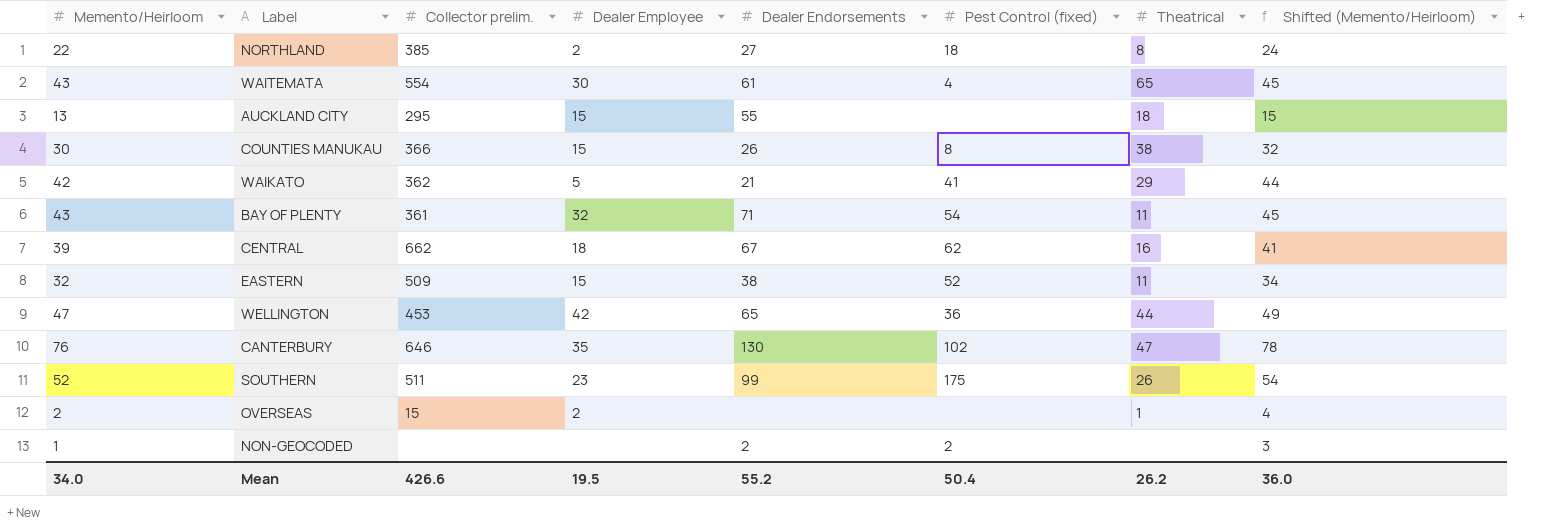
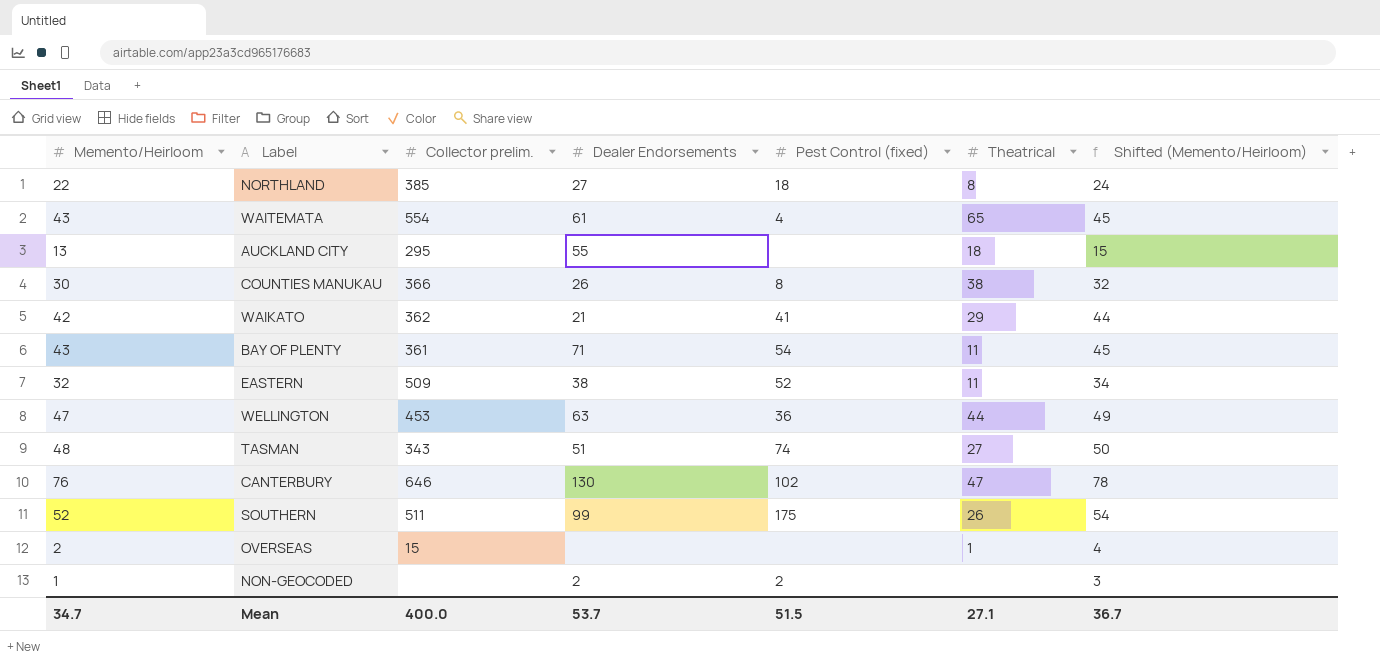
column Dealer Employee | position: 4 -> none
row CENTRAL: 39 | 662 | 18 | 67 | 62 | 16 | 41 -> none
WELLINGTON | Dealer Endorsements: 65 -> 63
row TASMAN: none -> 48 | 343 | 51 | 74 | 27 | 50
Mean | Memento/Heirloom: 34.0 -> 34.7
Mean | Collector prelim.: 426.6 -> 400.0
Mean | Dealer Endorsements: 55.2 -> 53.7
Mean | Pest Control (fixed): 50.4 -> 51.5
Mean | Theatrical: 26.2 -> 27.1
Mean | Shifted (Memento/Heirloom): 36.0 -> 36.7

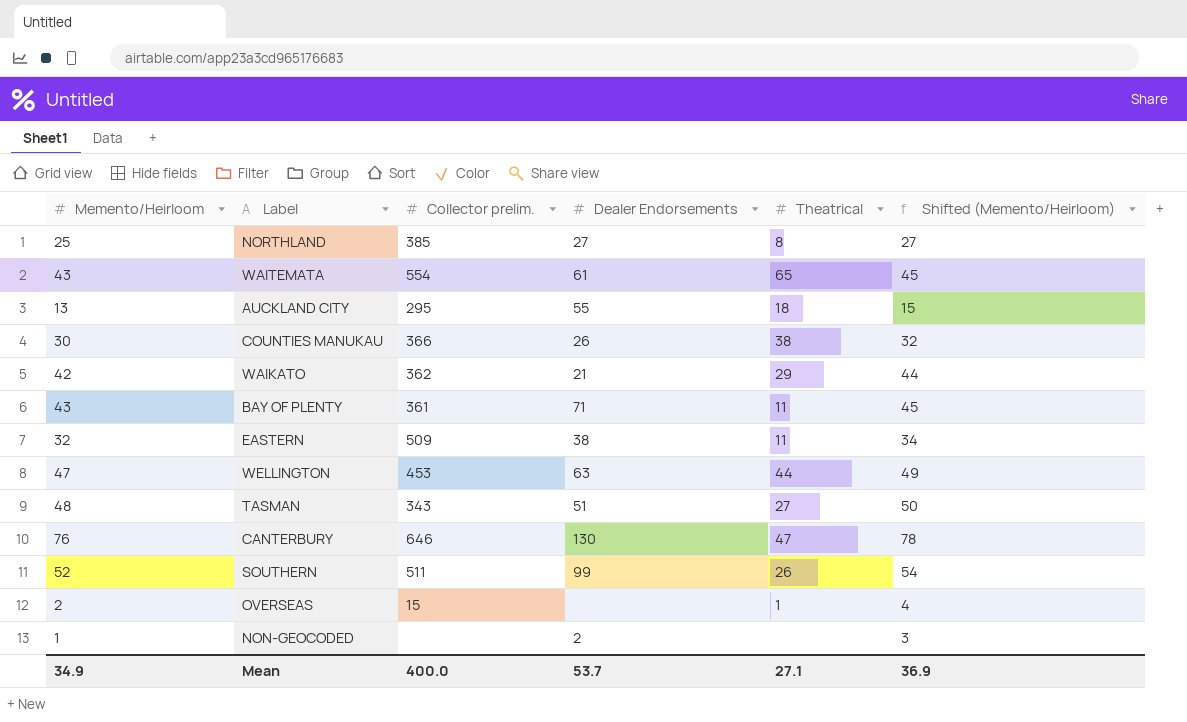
column Pest Control (fixed) | position: 5 -> none
NORTHLAND | Memento/Heirloom: 22 -> 25
NORTHLAND | Shifted (Memento/Heirloom): 24 -> 27
Mean | Memento/Heirloom: 34.7 -> 34.9
Mean | Shifted (Memento/Heirloom): 36.7 -> 36.9

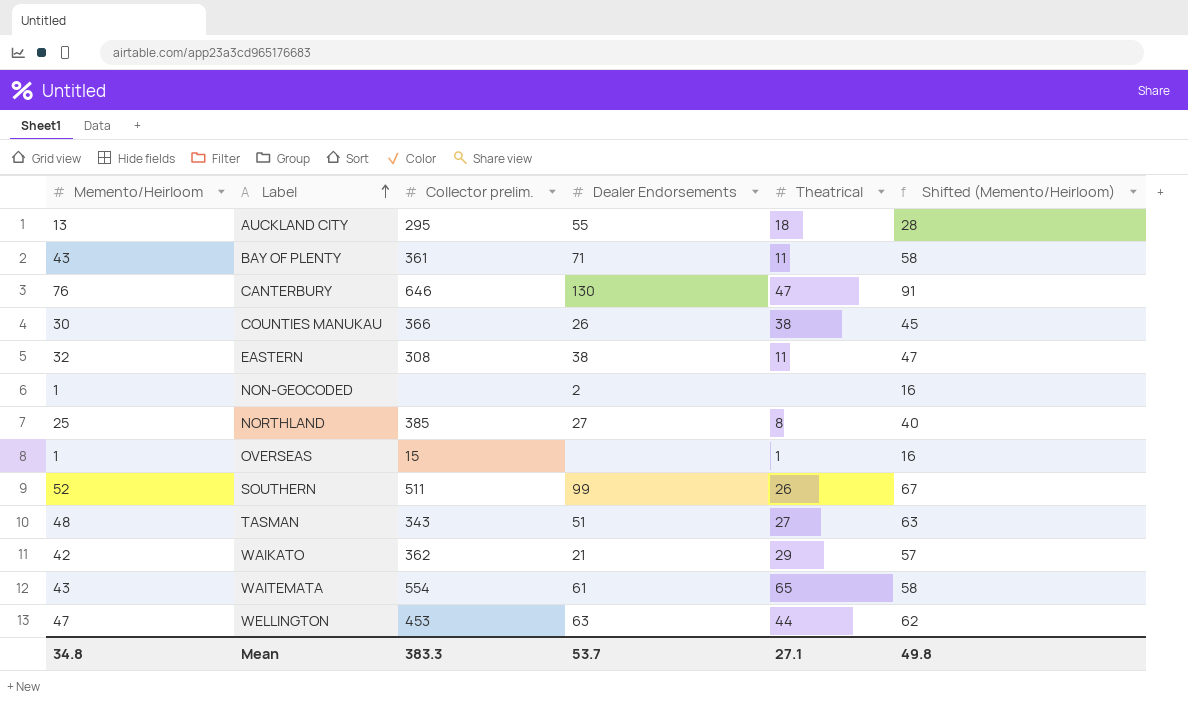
row order: none -> Label ascending
column Shifted (Memento/Heirloom) | formula: [Memento/Heirloom] + 2 -> [Memento/Heirloom] + 15
EASTERN | Collector prelim.: 509 -> 308
OVERSEAS | Memento/Heirloom: 2 -> 1
Mean | Memento/Heirloom: 34.9 -> 34.8
Mean | Collector prelim.: 400.0 -> 383.3
Mean | Shifted (Memento/Heirloom): 36.9 -> 49.8

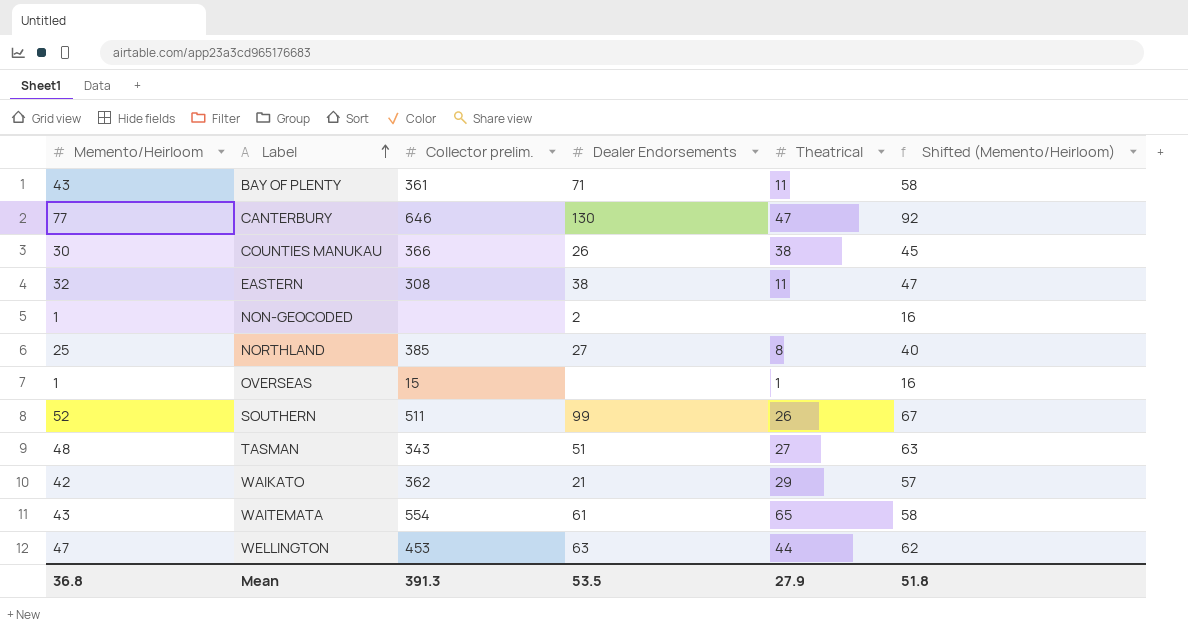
row AUCKLAND CITY: 13 | 295 | 55 | 18 | 28 -> none
CANTERBURY | Memento/Heirloom: 76 -> 77
CANTERBURY | Shifted (Memento/Heirloom): 91 -> 92
Mean | Memento/Heirloom: 34.8 -> 36.8
Mean | Collector prelim.: 383.3 -> 391.3
Mean | Dealer Endorsements: 53.7 -> 53.5
Mean | Theatrical: 27.1 -> 27.9
Mean | Shifted (Memento/Heirloom): 49.8 -> 51.8

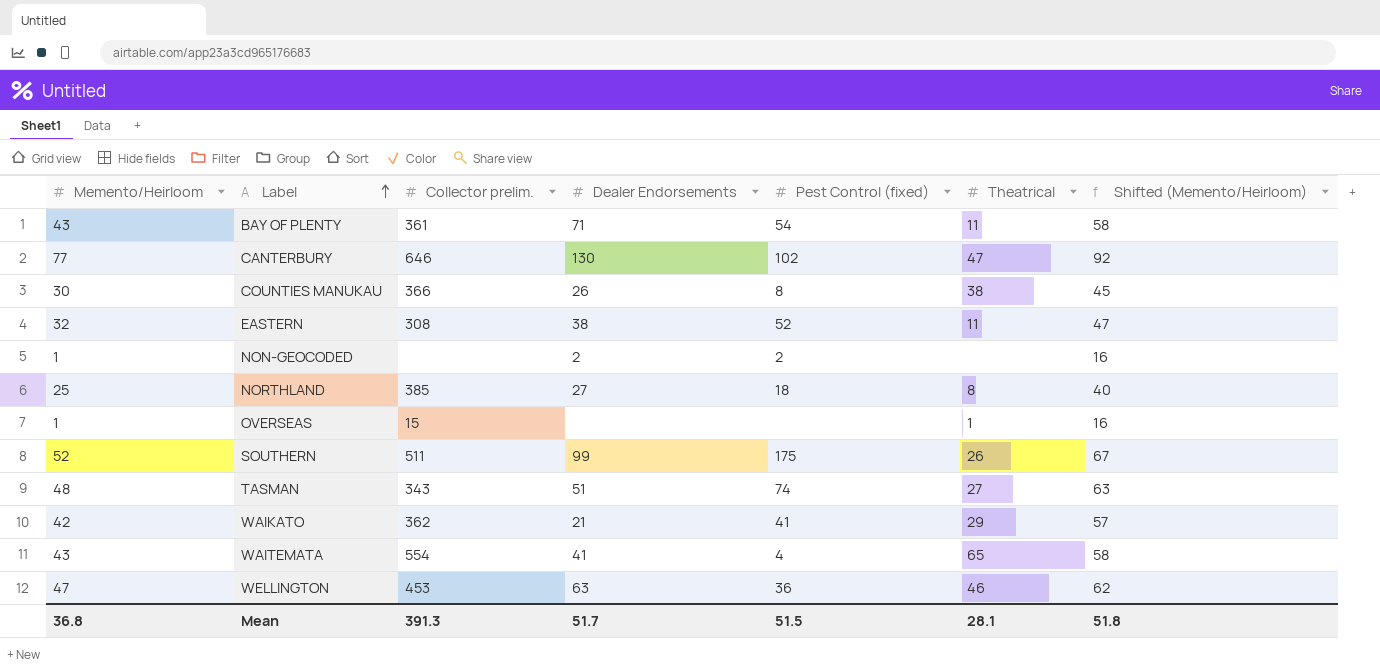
column Pest Control (fixed) | position: none -> 5
WAITEMATA | Dealer Endorsements: 61 -> 41
WELLINGTON | Theatrical: 44 -> 46
Mean | Dealer Endorsements: 53.5 -> 51.7
Mean | Theatrical: 27.9 -> 28.1

